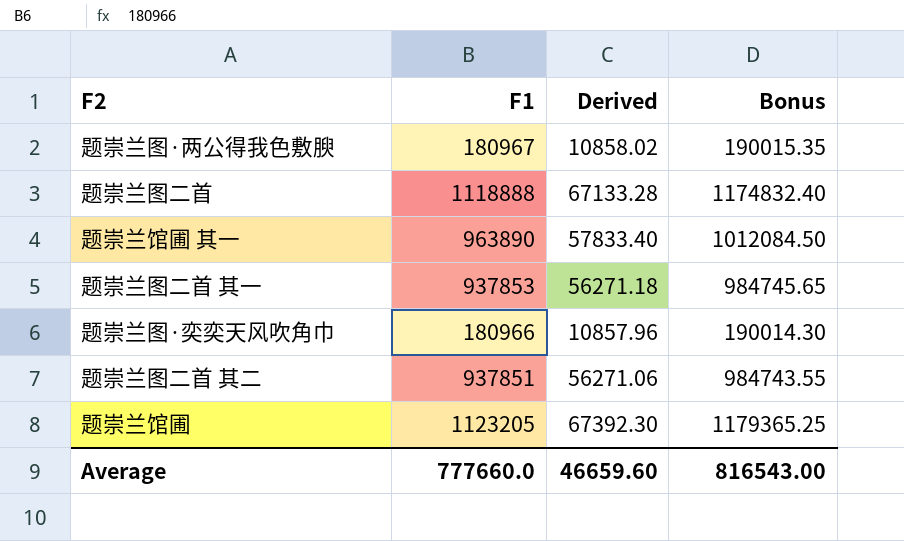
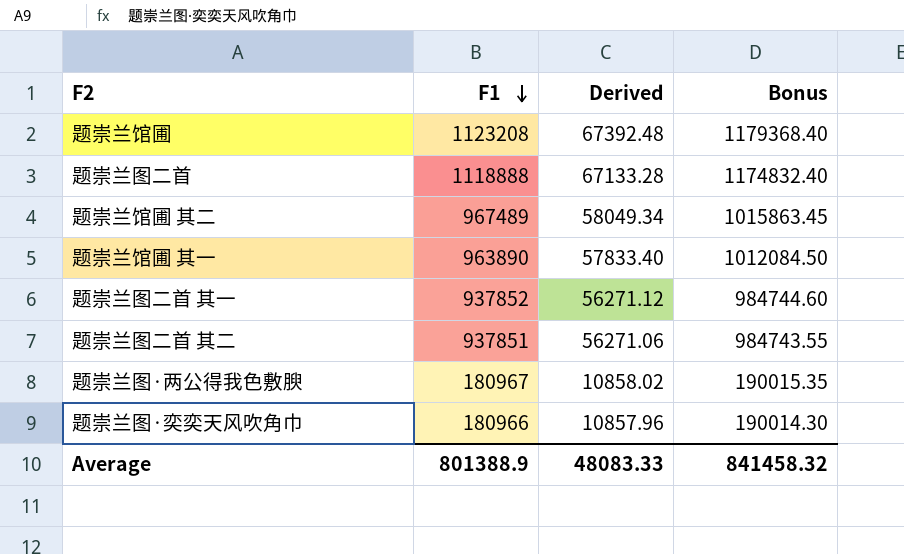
row order: none -> F1 descending
题崇兰馆圃 | F1: 1123205 -> 1123208
题崇兰馆圃 | Derived: 67392.30 -> 67392.48
题崇兰馆圃 | Bonus: 1179365.25 -> 1179368.40
row 题崇兰馆圃 其二: none -> 967489 | 58049.34 | 1015863.45
题崇兰图二首 其一 | F1: 937853 -> 937852
题崇兰图二首 其一 | Derived: 56271.18 -> 56271.12
题崇兰图二首 其一 | Bonus: 984745.65 -> 984744.60
Average | F1: 777660.0 -> 801388.9
Average | Derived: 46659.60 -> 48083.33
Average | Bonus: 816543.00 -> 841458.32

